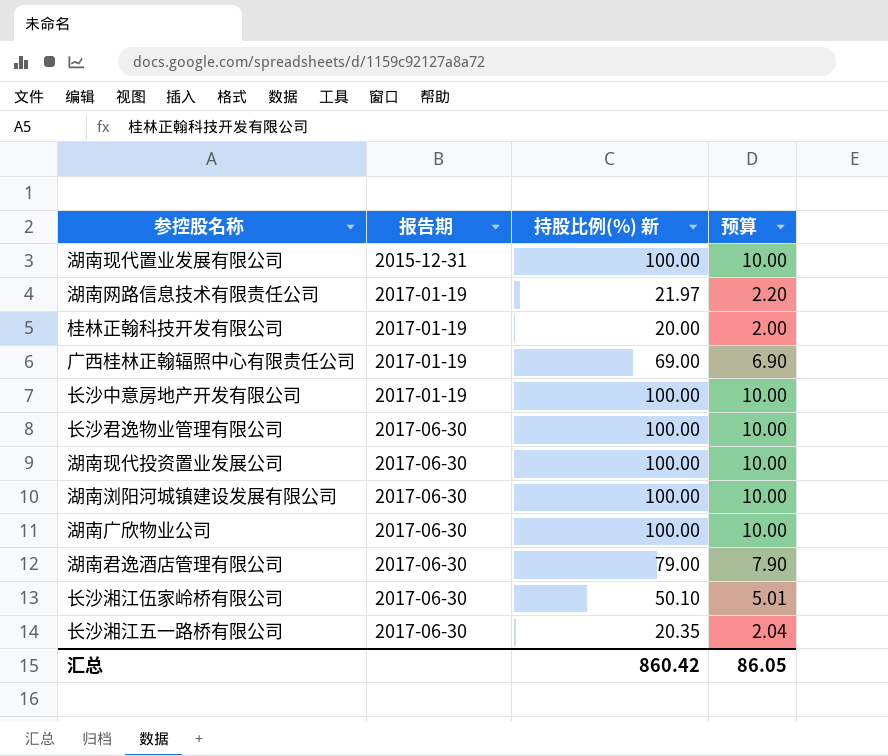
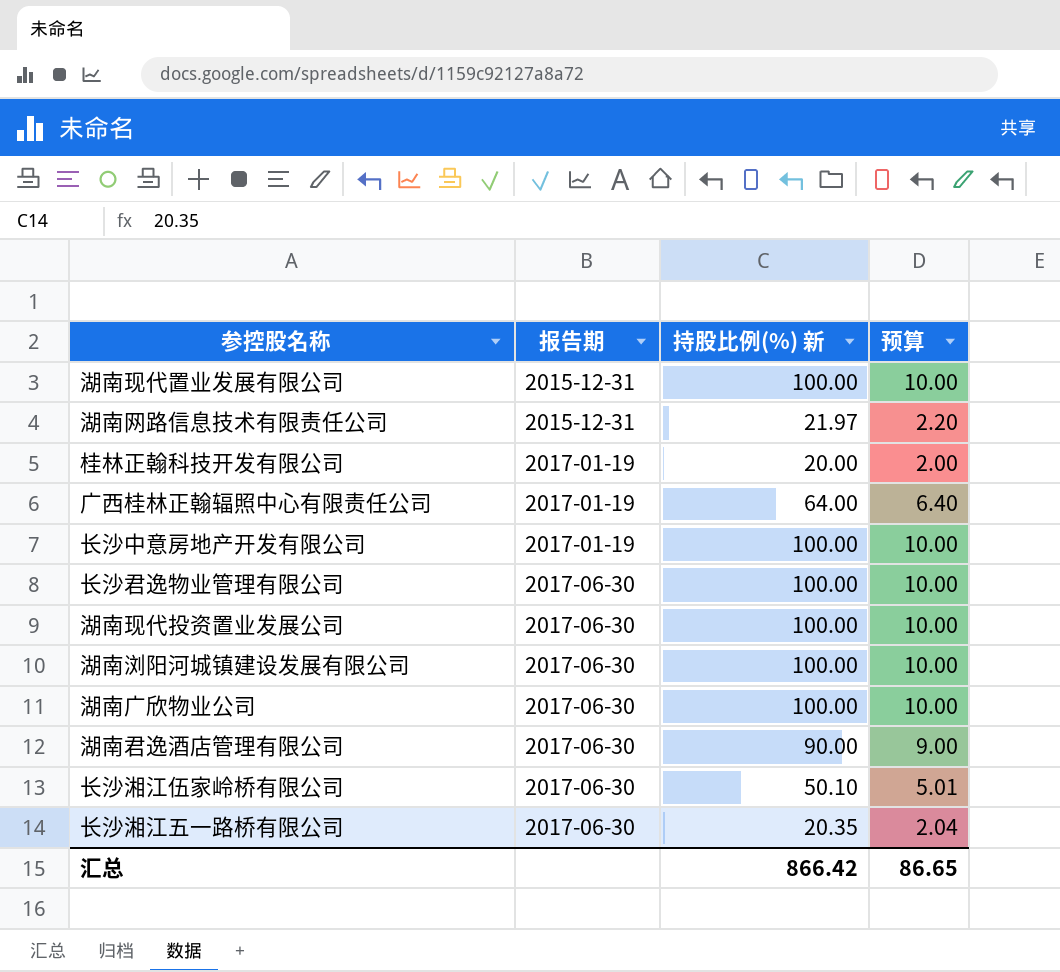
湖南网路信息技术有限责任公司 | 报告期: 2017-01-19 -> 2015-12-31
广西桂林正翰辐照中心有限责任公司 | 持股比例(%) 新: 69.00 -> 64.00
广西桂林正翰辐照中心有限责任公司 | 预算: 6.90 -> 6.40
湖南君逸酒店管理有限公司 | 持股比例(%) 新: 79.00 -> 90.00
湖南君逸酒店管理有限公司 | 预算: 7.90 -> 9.00
汇总 | 持股比例(%) 新: 860.42 -> 866.42
汇总 | 预算: 86.05 -> 86.65

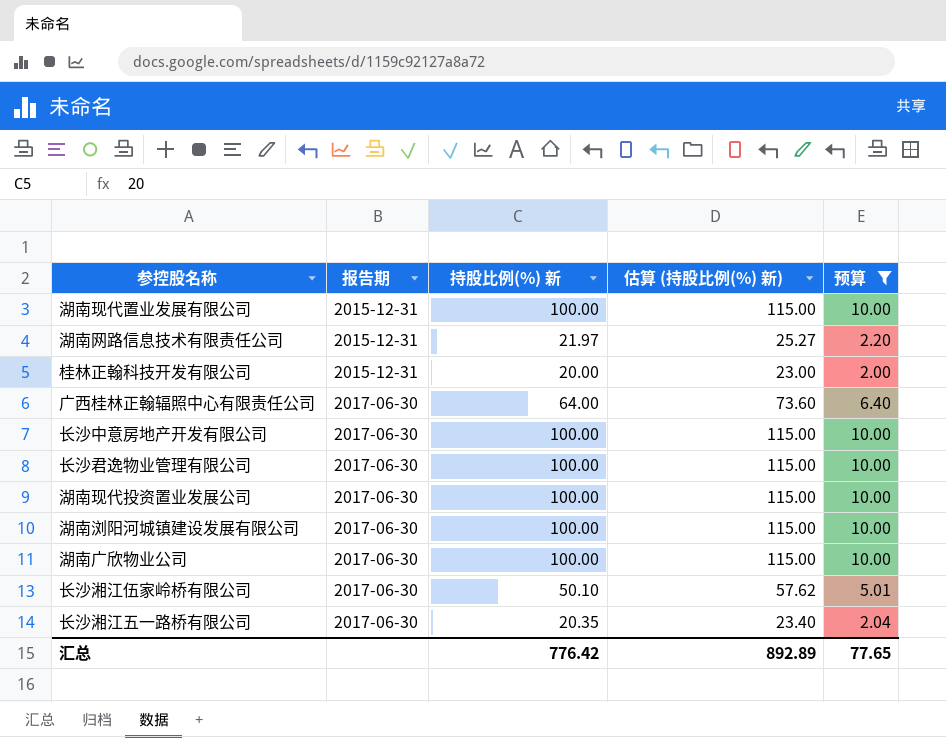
filter: none -> 预算 != 9.00
column 估算 (持股比例(%) 新) | formula: none -> [持股比例(%) 新] * 1.15
桂林正翰科技开发有限公司 | 报告期: 2017-01-19 -> 2015-12-31
广西桂林正翰辐照中心有限责任公司 | 报告期: 2017-01-19 -> 2017-06-30
长沙中意房地产开发有限公司 | 报告期: 2017-01-19 -> 2017-06-30
汇总 | 持股比例(%) 新: 866.42 -> 776.42
汇总 | 预算: 86.65 -> 77.65

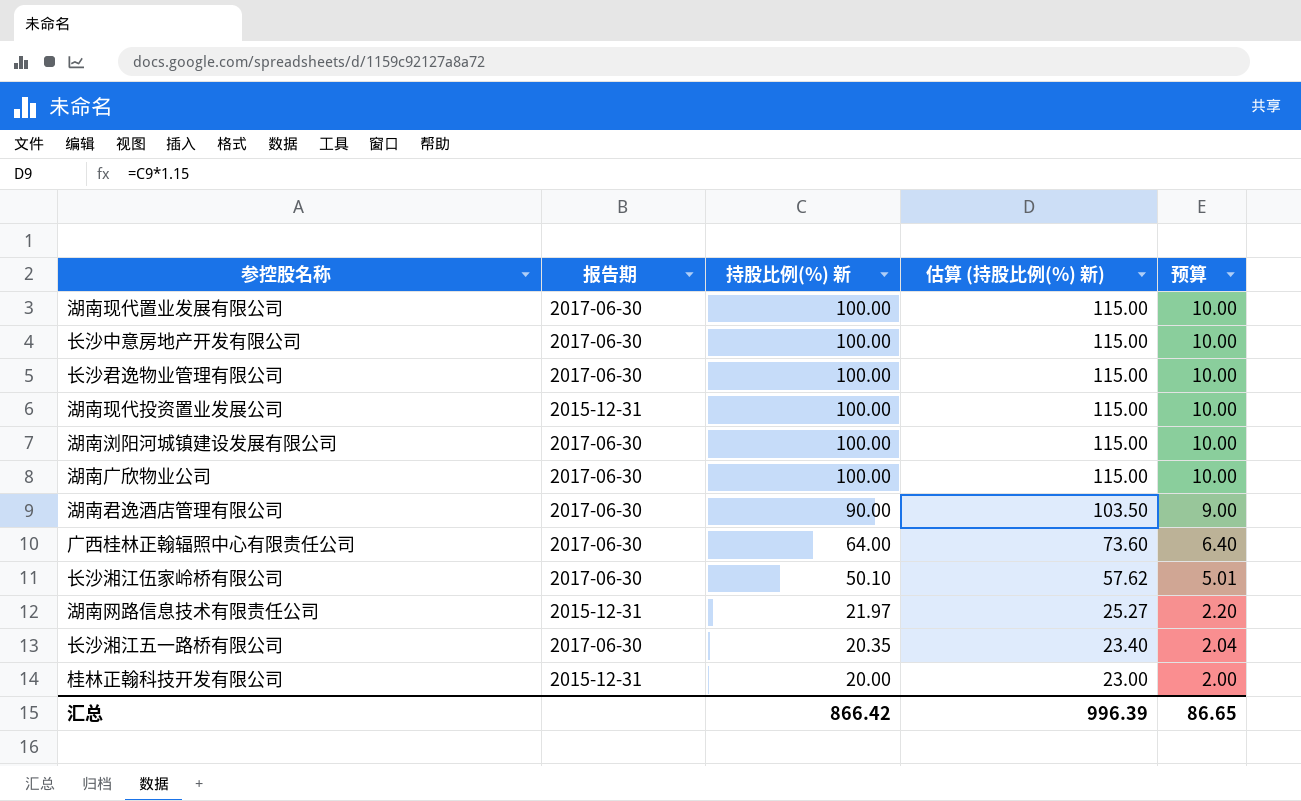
filter: 预算 != 9.00 -> none
row order: 报告期 ascending -> 持股比例(%) 新 descending
湖南现代置业发展有限公司 | 报告期: 2015-12-31 -> 2017-06-30
湖南现代投资置业发展公司 | 报告期: 2017-06-30 -> 2015-12-31
汇总 | 持股比例(%) 新: 776.42 -> 866.42
汇总 | 估算 (持股比例(%) 新): 892.89 -> 996.39
汇总 | 预算: 77.65 -> 86.65

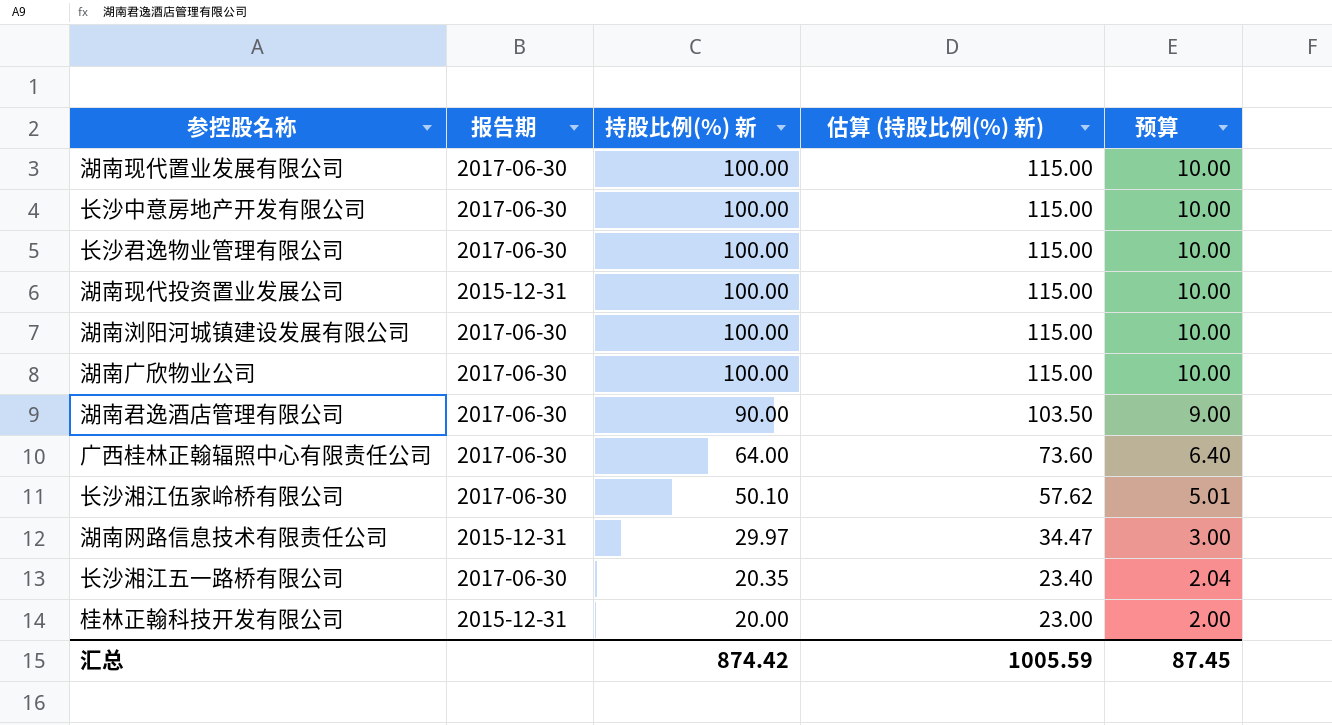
湖南网路信息技术有限责任公司 | 持股比例(%) 新: 21.97 -> 29.97
湖南网路信息技术有限责任公司 | 估算 (持股比例(%) 新): 25.27 -> 34.47
湖南网路信息技术有限责任公司 | 预算: 2.20 -> 3.00
汇总 | 持股比例(%) 新: 866.42 -> 874.42
汇总 | 估算 (持股比例(%) 新): 996.39 -> 1005.59
汇总 | 预算: 86.65 -> 87.45

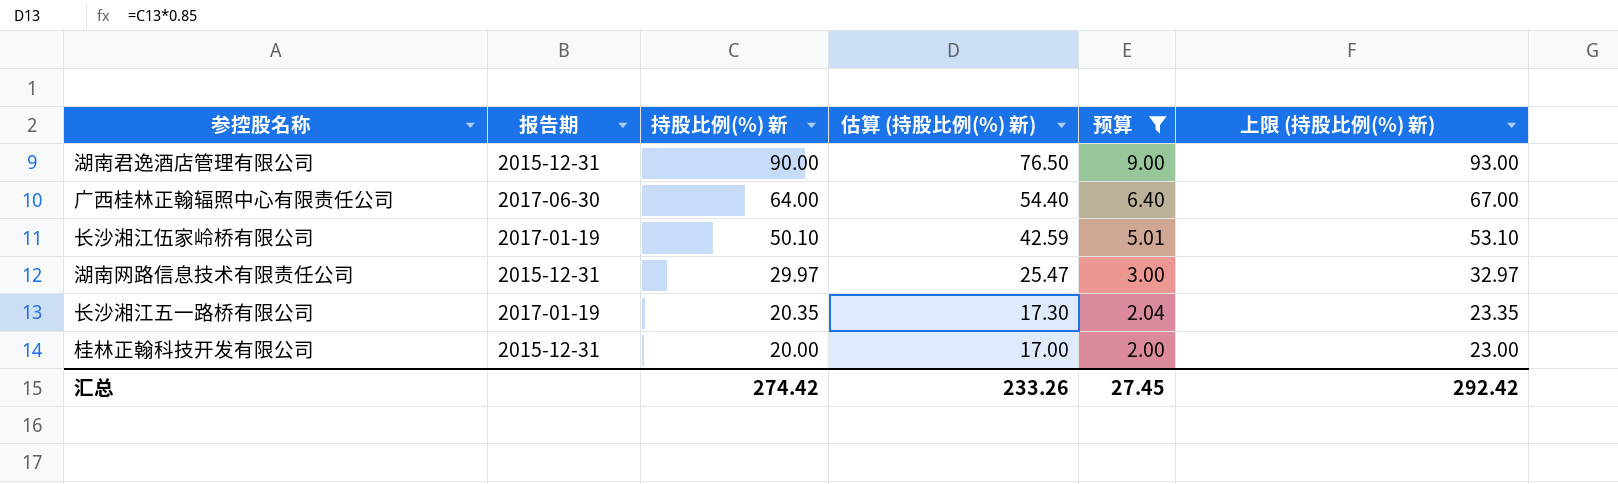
filter: none -> 预算 != 10.00
column 估算 (持股比例(%) 新) | formula: [持股比例(%) 新] * 1.15 -> [持股比例(%) 新] * 0.85
column 上限 (持股比例(%) 新) | formula: none -> [持股比例(%) 新] + 3
湖南君逸酒店管理有限公司 | 报告期: 2017-06-30 -> 2015-12-31
长沙湘江伍家岭桥有限公司 | 报告期: 2017-06-30 -> 2017-01-19
长沙湘江五一路桥有限公司 | 报告期: 2017-06-30 -> 2017-01-19
汇总 | 持股比例(%) 新: 874.42 -> 274.42
汇总 | 估算 (持股比例(%) 新): 1005.59 -> 233.26
汇总 | 预算: 87.45 -> 27.45

